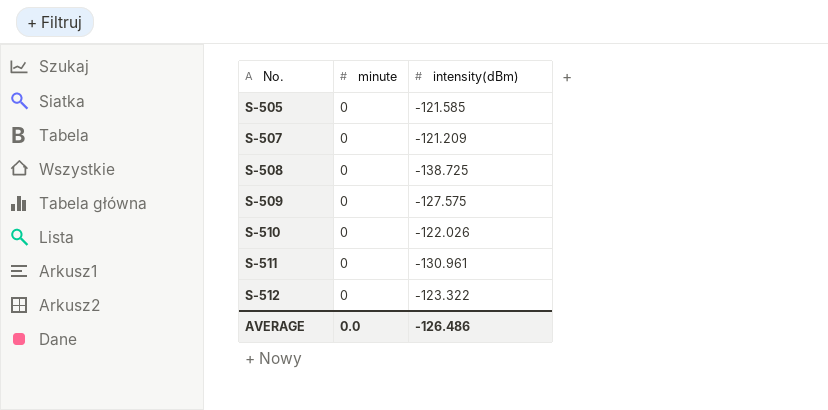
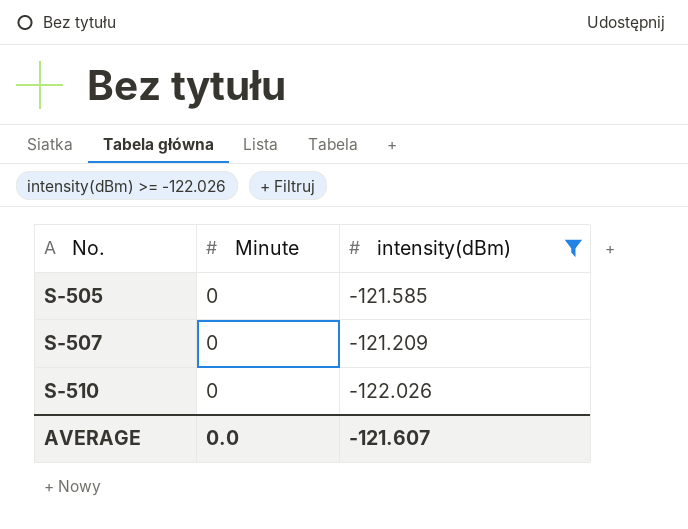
filter: none -> intensity(dBm) >= -122.026
column name: minute -> Minute
AVERAGE | intensity(dBm): -126.486 -> -121.607

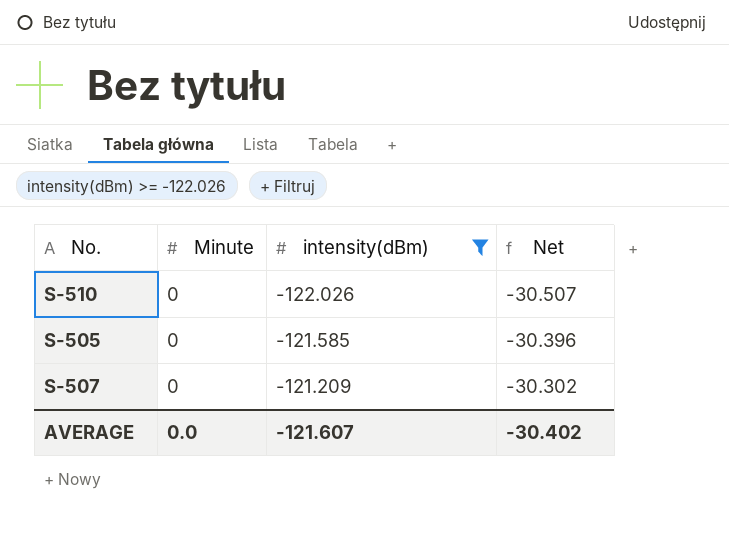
row order: No. ascending -> intensity(dBm) ascending
column Net | formula: none -> [intensity(dBm)] * 0.25

